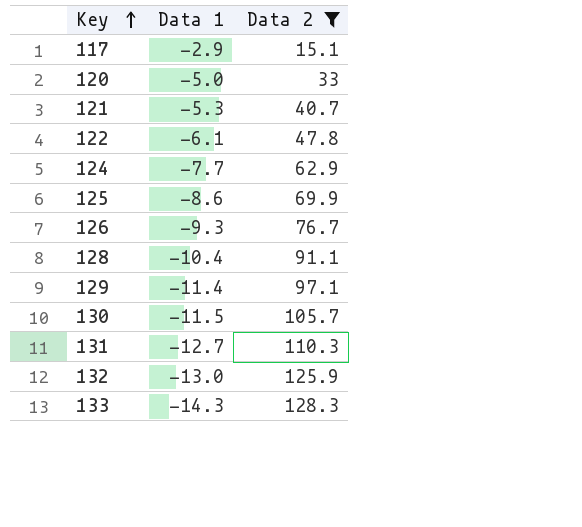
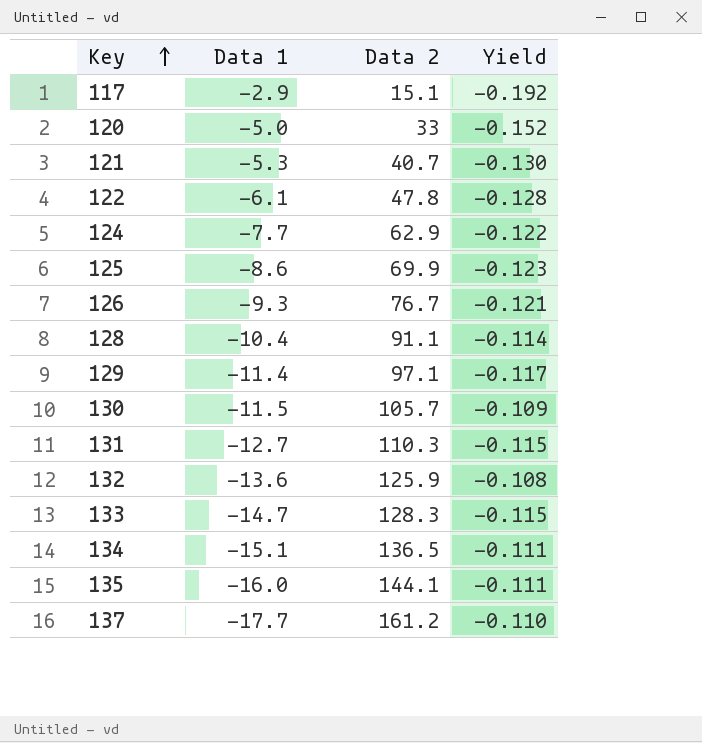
filter: Data 2 <= 128.3 -> none
column Yield | formula: none -> [Data 1] / [Data 2]
132 | Data 1: -13.0 -> -13.6
133 | Data 1: -14.3 -> -14.7

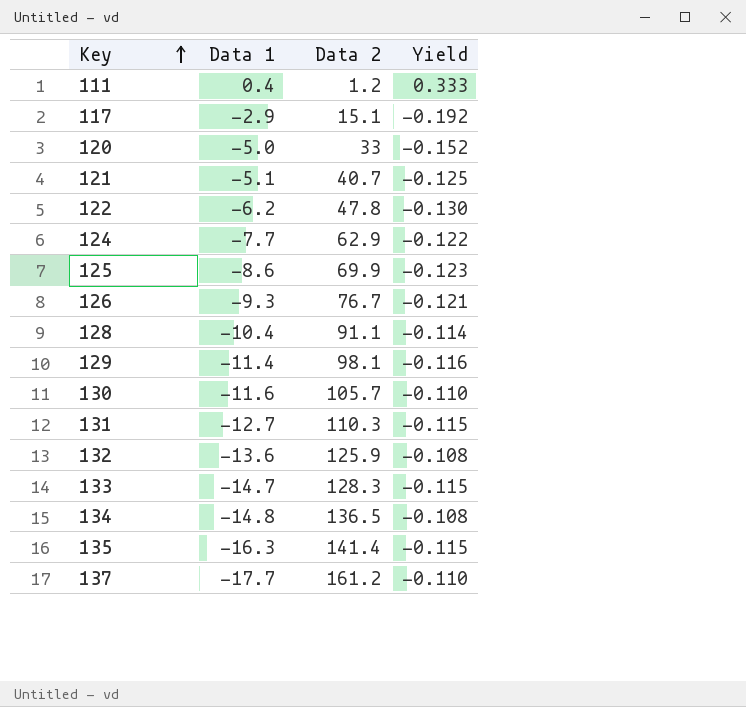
row 111: none -> 0.4 | 1.2 | 0.333
121 | Data 1: -5.3 -> -5.1
121 | Yield: -0.130 -> -0.125
122 | Data 1: -6.1 -> -6.2
122 | Yield: -0.128 -> -0.130
129 | Data 2: 97.1 -> 98.1
129 | Yield: -0.117 -> -0.116
130 | Data 1: -11.5 -> -11.6
130 | Yield: -0.109 -> -0.110
134 | Data 1: -15.1 -> -14.8
134 | Yield: -0.111 -> -0.108
135 | Data 1: -16.0 -> -16.3
135 | Data 2: 144.1 -> 141.4
135 | Yield: -0.111 -> -0.115

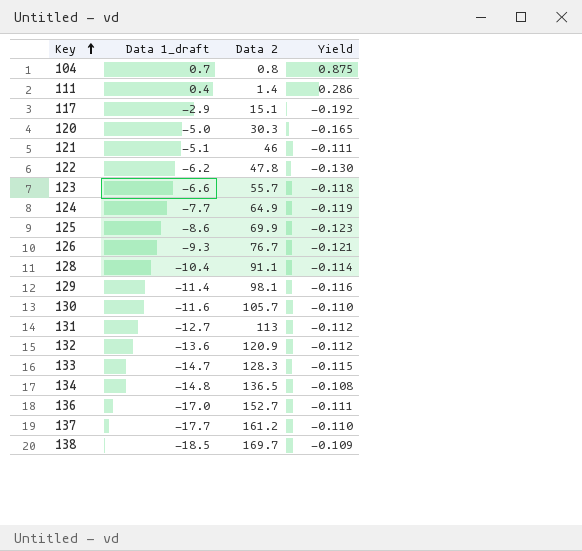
column name: Data 1 -> Data 1_draft
row 135: -16.3 | 141.4 | -0.115 -> none
row 104: none -> 0.7 | 0.8 | 0.875
111 | Data 2: 1.2 -> 1.4
111 | Yield: 0.333 -> 0.286
120 | Data 2: 33 -> 30.3
120 | Yield: -0.152 -> -0.165
121 | Data 2: 40.7 -> 46
121 | Yield: -0.125 -> -0.111
row 123: none -> -6.6 | 55.7 | -0.118
124 | Data 2: 62.9 -> 64.9
124 | Yield: -0.122 -> -0.119
131 | Data 2: 110.3 -> 113
131 | Yield: -0.115 -> -0.112
132 | Data 2: 125.9 -> 120.9
132 | Yield: -0.108 -> -0.112
row 136: none -> -17.0 | 152.7 | -0.111
row 138: none -> -18.5 | 169.7 | -0.109

